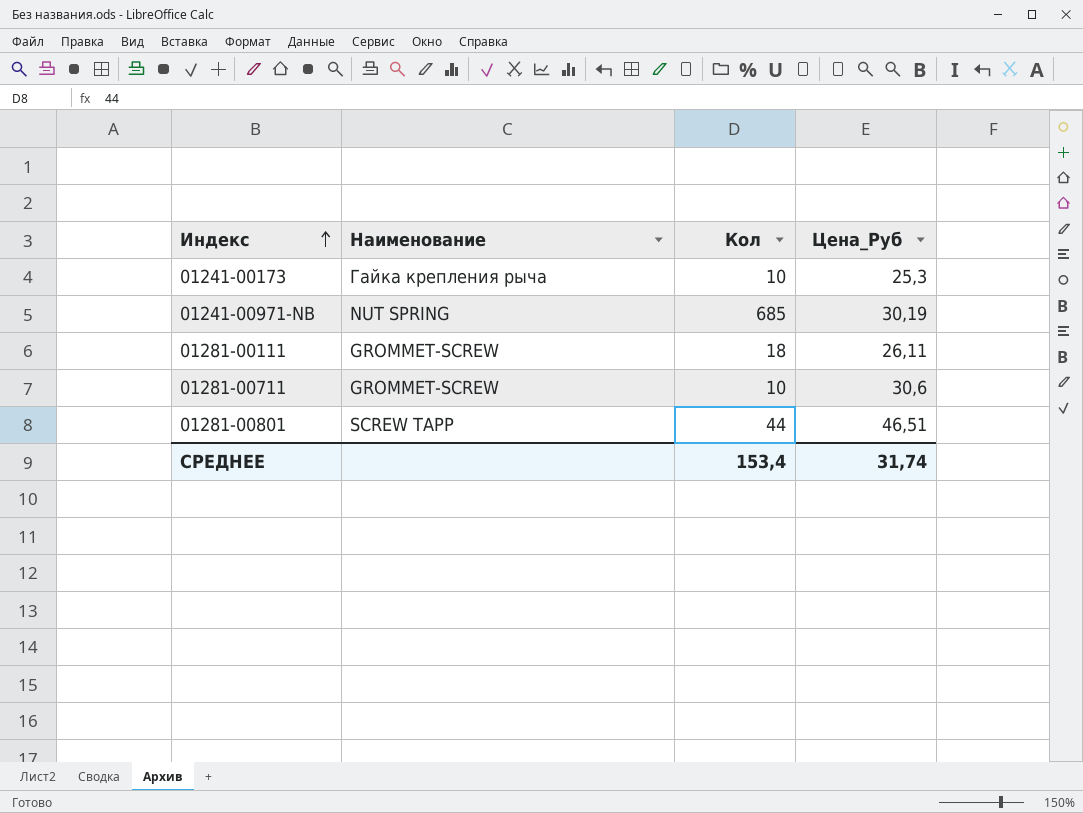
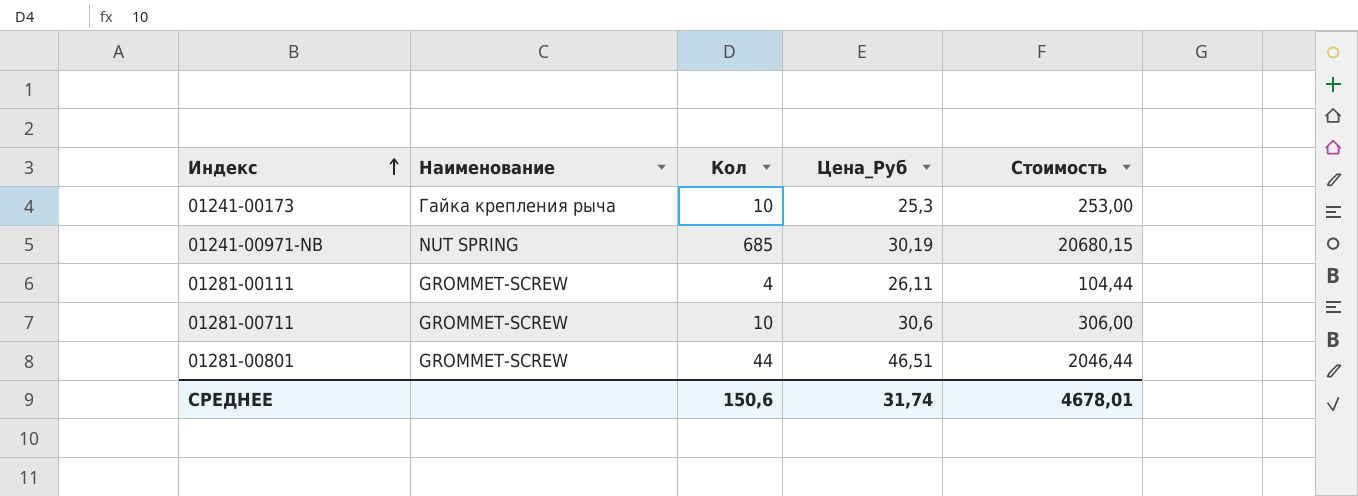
column Стоимость | formula: none -> [Кол] * [Цена_Руб]
01281-00111 | Кол: 18 -> 4
01281-00801 | Наименование: SCREW TAPP -> GROMMET-SCREW
СРЕДНЕЕ | Кол: 153,4 -> 150,6

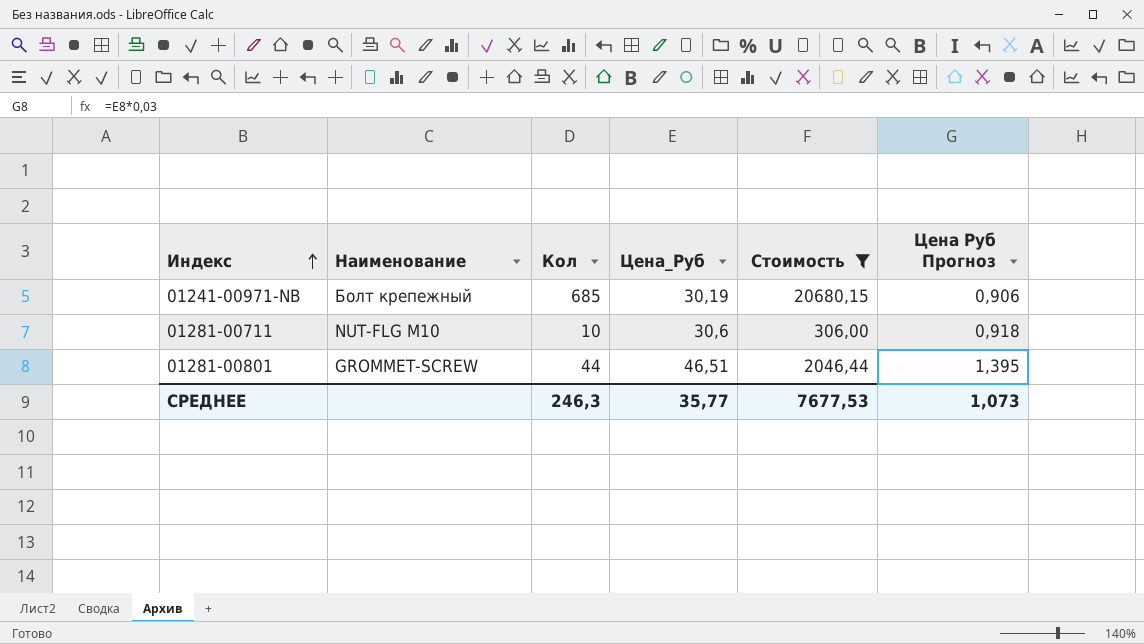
filter: none -> Стоимость >= 306,00
column Цена Руб Прогноз | formula: none -> [Цена_Руб] * 0,03
01241-00971-NB | Наименование: NUT SPRING -> Болт крепежный
01281-00711 | Наименование: GROMMET-SCREW -> NUT-FLG M10
СРЕДНЕЕ | Кол: 150,6 -> 246,3
СРЕДНЕЕ | Цена_Руб: 31,74 -> 35,77
СРЕДНЕЕ | Стоимость: 4678,01 -> 7677,53

